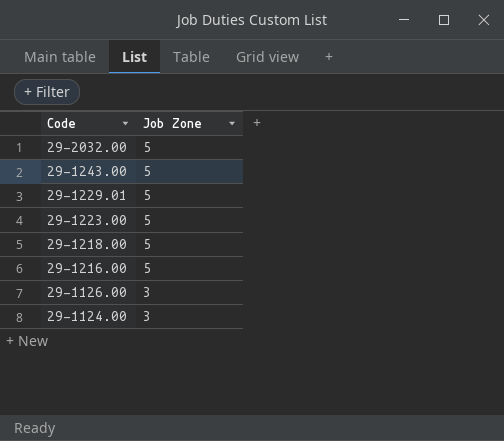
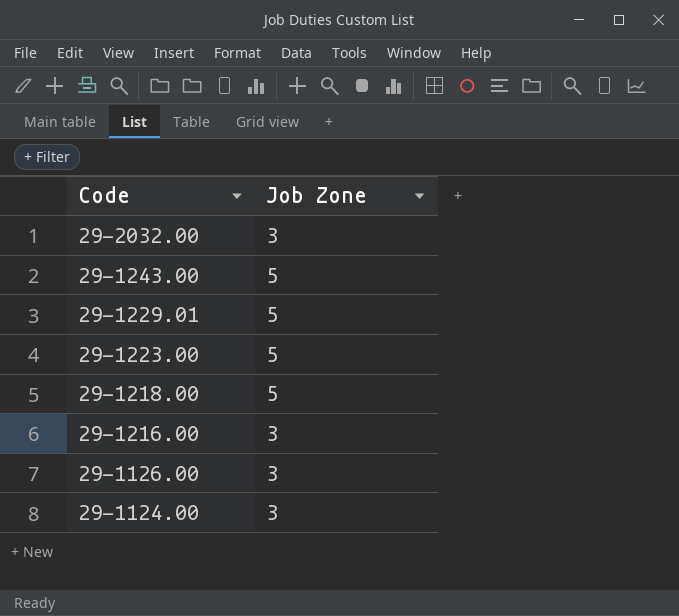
29-2032.00 | Job Zone: 5 -> 3
29-1216.00 | Job Zone: 5 -> 3

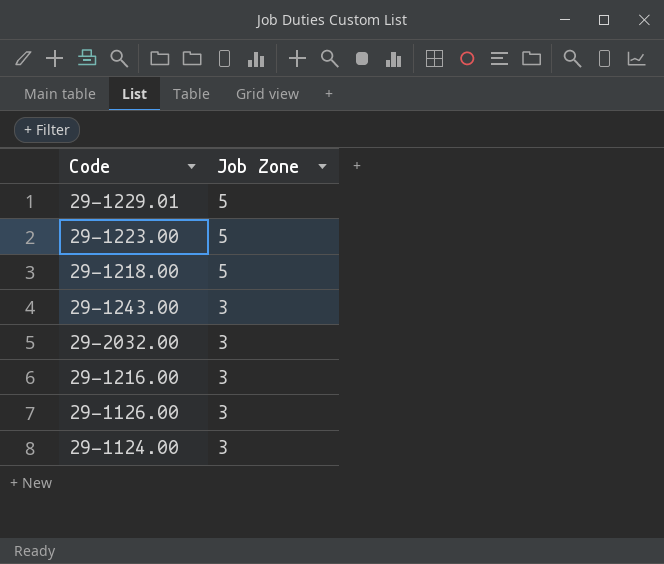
row order: Code descending -> Job Zone descending
29-1243.00 | Job Zone: 5 -> 3

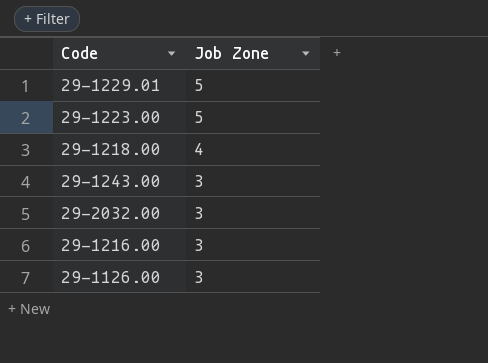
row 29-1124.00: 3 -> none
29-1218.00 | Job Zone: 5 -> 4

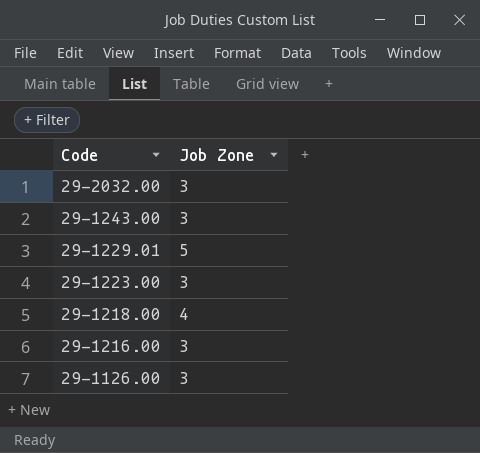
row order: Job Zone descending -> Code descending
29-1223.00 | Job Zone: 5 -> 3

